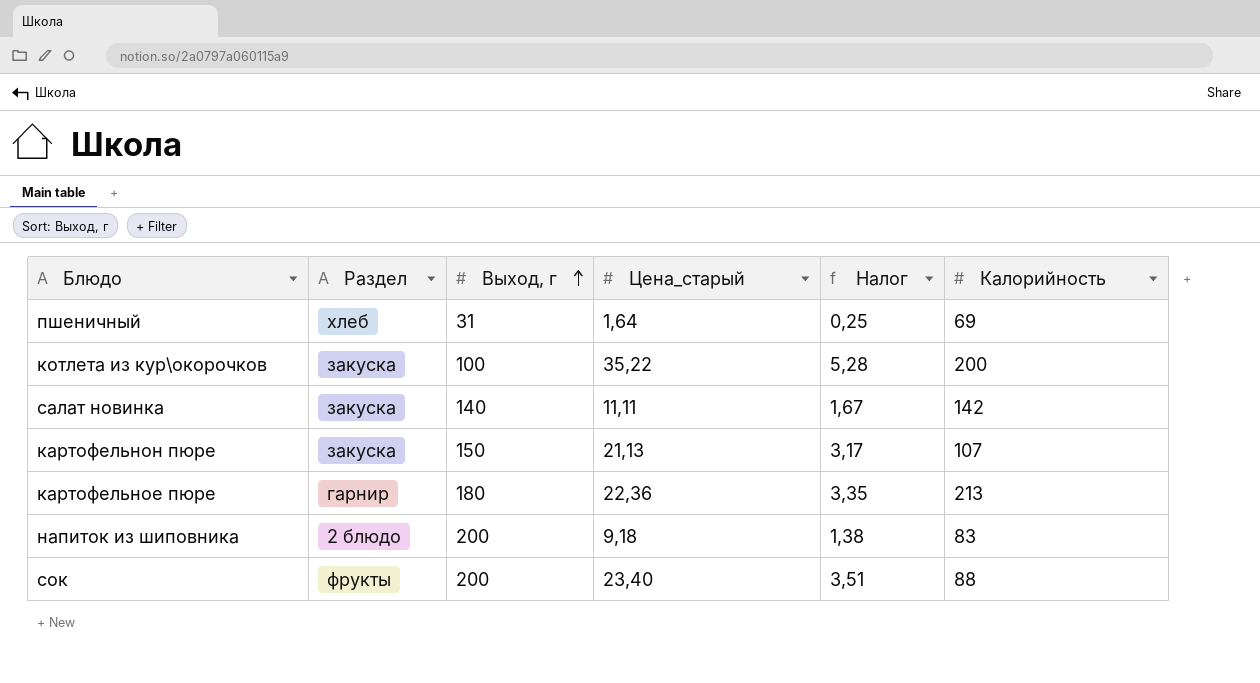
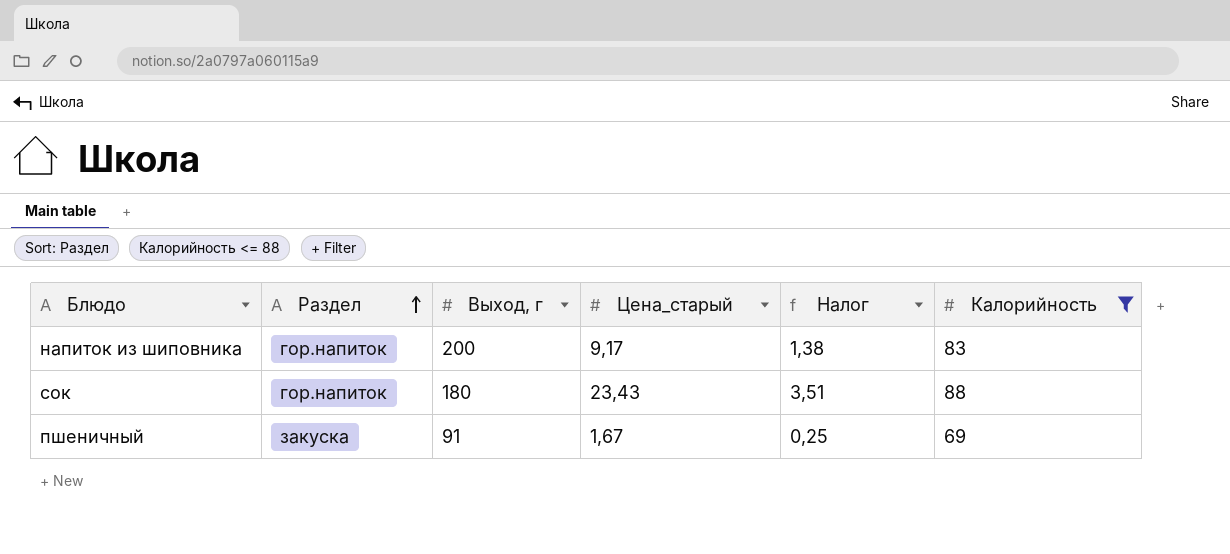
filter: none -> Калорийность <= 88
row order: Выход, г ascending -> Раздел ascending
напиток из шиповника | Раздел: 2 блюдо -> гор.напиток
напиток из шиповника | Цена_старый: 9,18 -> 9,17
сок | Раздел: фрукты -> гор.напиток
сок | Выход, г: 200 -> 180
сок | Цена_старый: 23,40 -> 23,43
пшеничный | Раздел: хлеб -> закуска
пшеничный | Выход, г: 31 -> 91
пшеничный | Цена_старый: 1,64 -> 1,67

